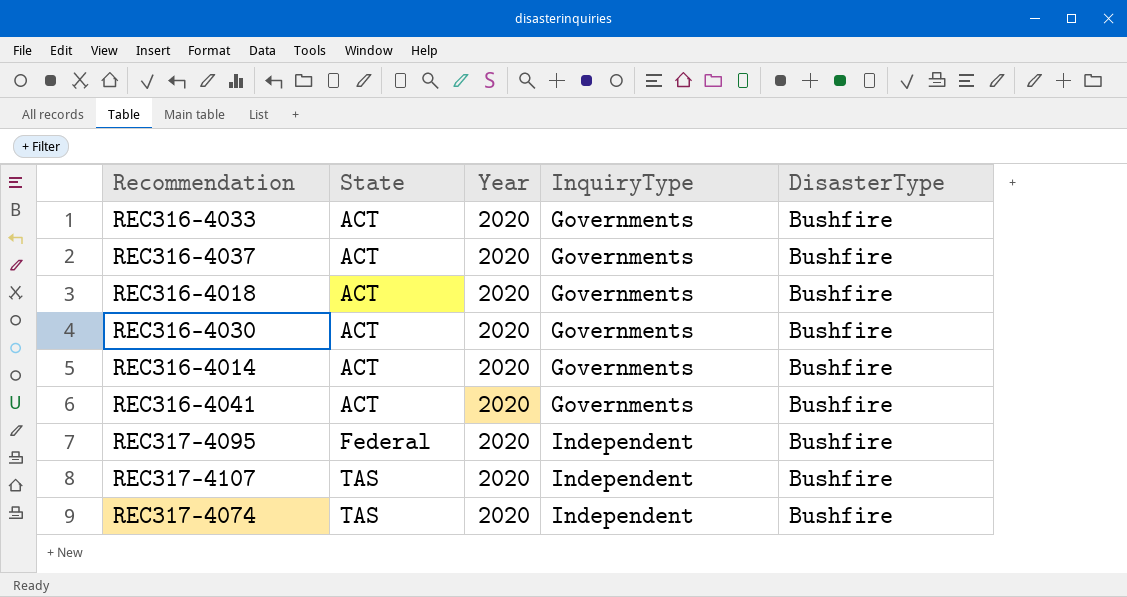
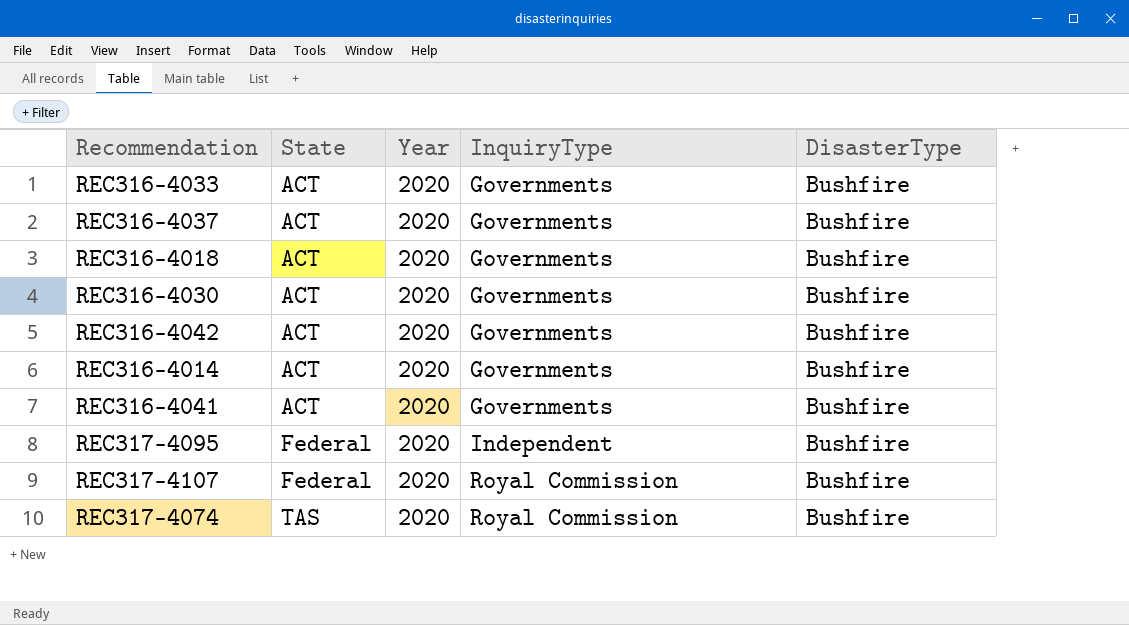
row REC316-4042: none -> ACT | 2020 | Governments | Bushfire
REC317-4107 | State: TAS -> Federal
REC317-4107 | InquiryType: Independent -> Royal Commission
REC317-4074 | InquiryType: Independent -> Royal Commission

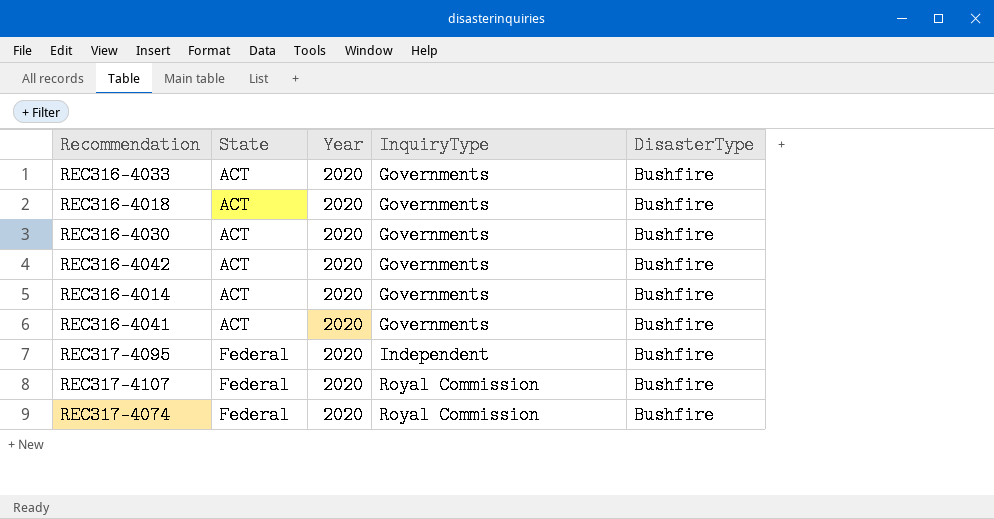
row REC316-4037: ACT | 2020 | Governments | Bushfire -> none
REC317-4074 | State: TAS -> Federal

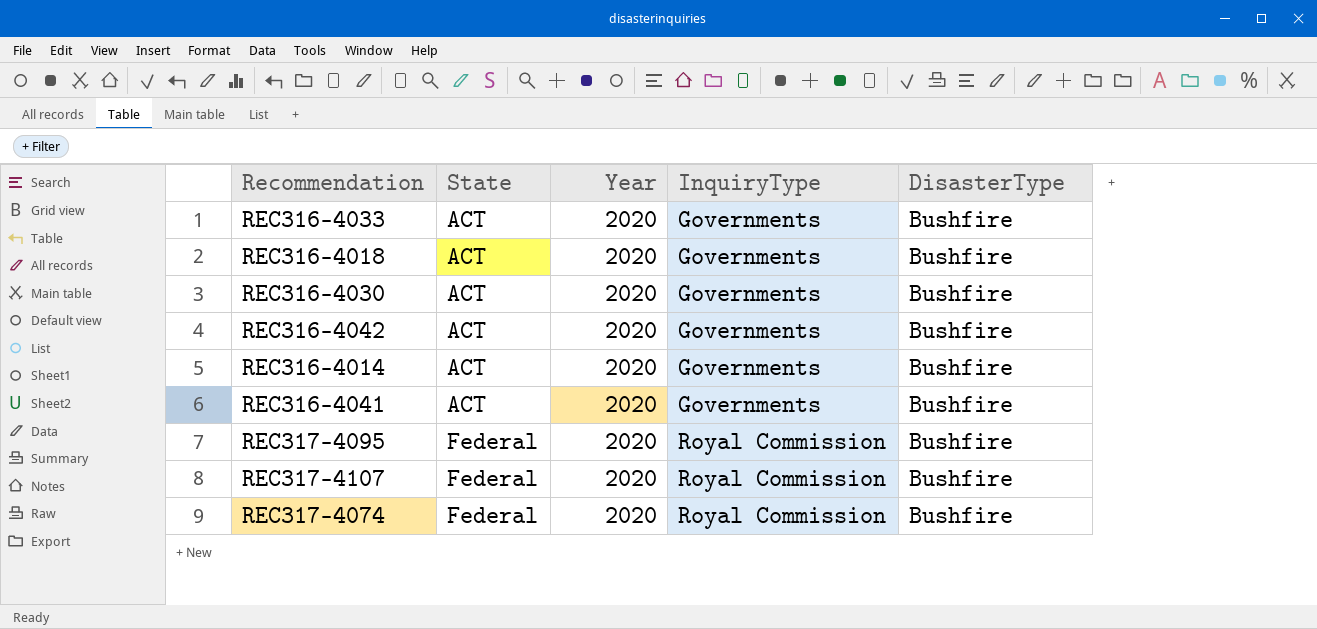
REC317-4095 | InquiryType: Independent -> Royal Commission

